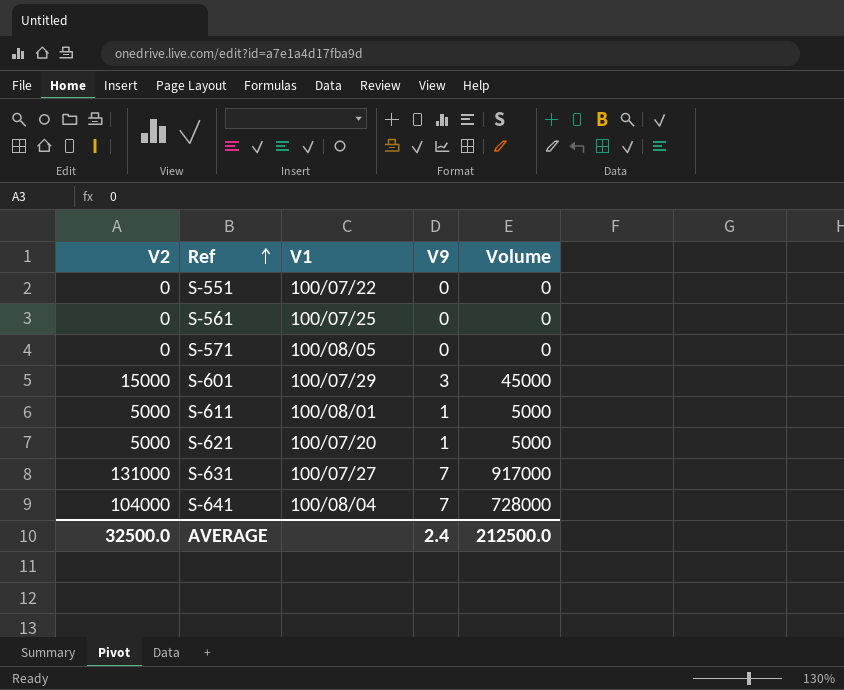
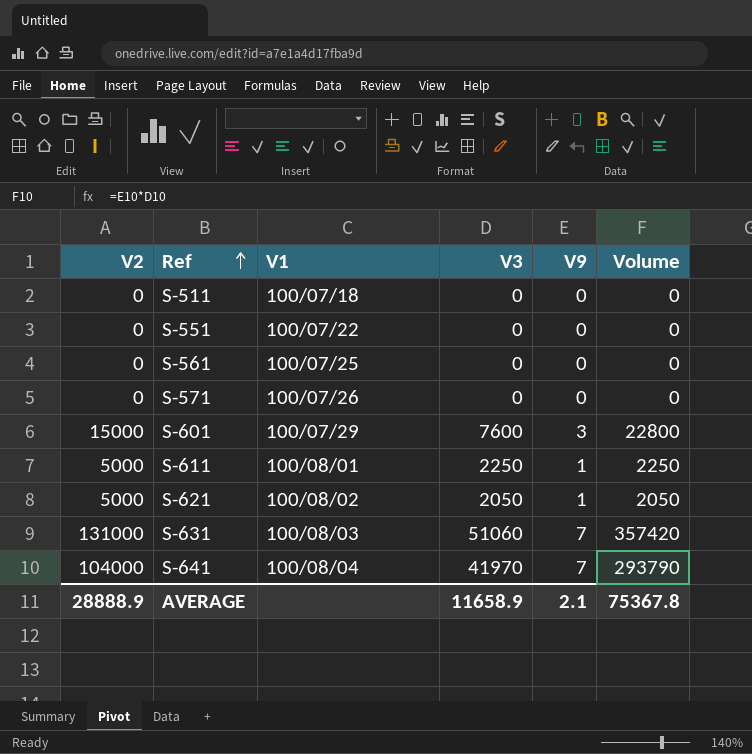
column V3 | position: none -> 4
column Volume | formula: [V2] * [V9] -> [V3] * [V9]
row S-511: none -> 0 | 100/07/18 | 0 | 0 | 0
S-571 | V1: 100/08/05 -> 100/07/26
S-621 | V1: 100/07/20 -> 100/08/02
S-631 | V1: 100/07/27 -> 100/08/03
AVERAGE | V2: 32500.0 -> 28888.9
AVERAGE | V9: 2.4 -> 2.1
AVERAGE | Volume: 212500.0 -> 75367.8

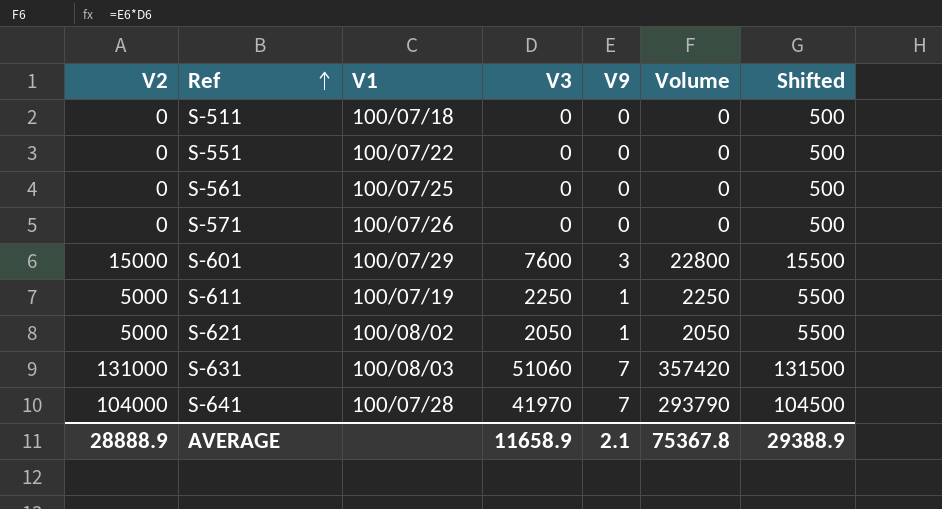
column Shifted | formula: none -> [V2] + 500
S-611 | V1: 100/08/01 -> 100/07/19
S-641 | V1: 100/08/04 -> 100/07/28

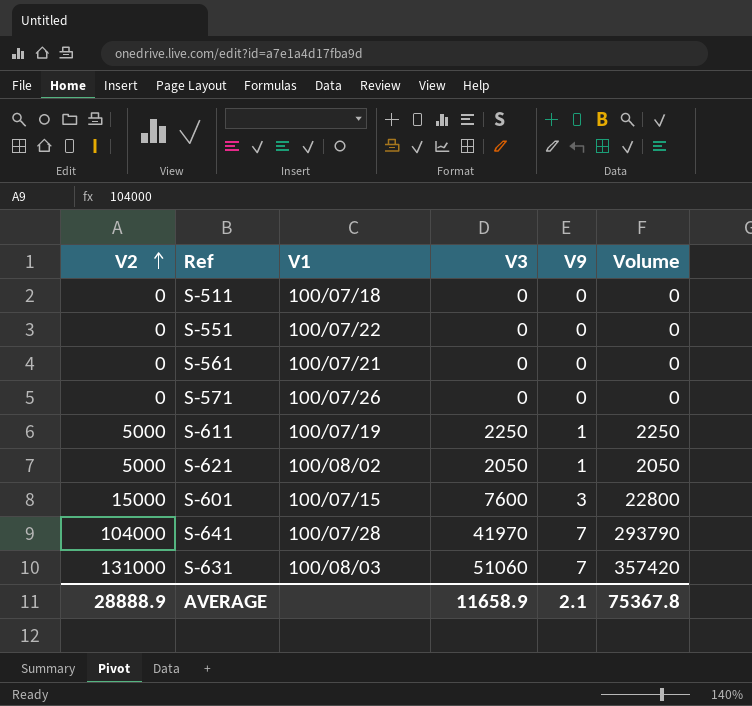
row order: Ref ascending -> V2 ascending
column Shifted | formula: [V2] + 500 -> none
S-561 | V1: 100/07/25 -> 100/07/21
S-601 | V1: 100/07/29 -> 100/07/15

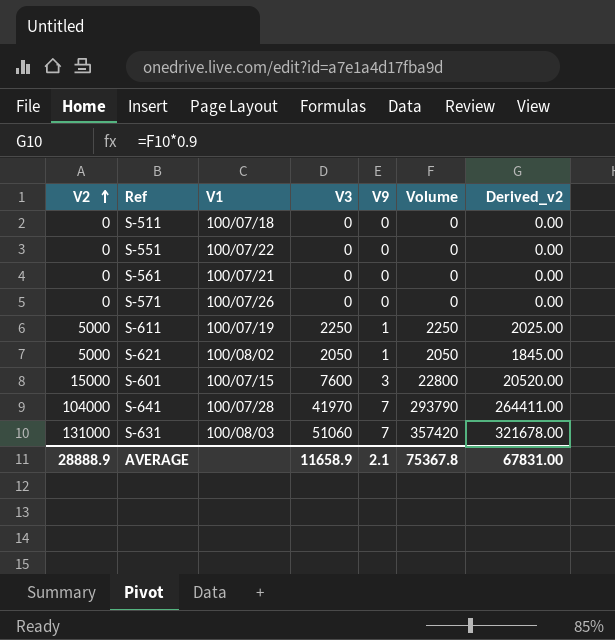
column Derived_v2 | formula: none -> [Volume] * 0.9

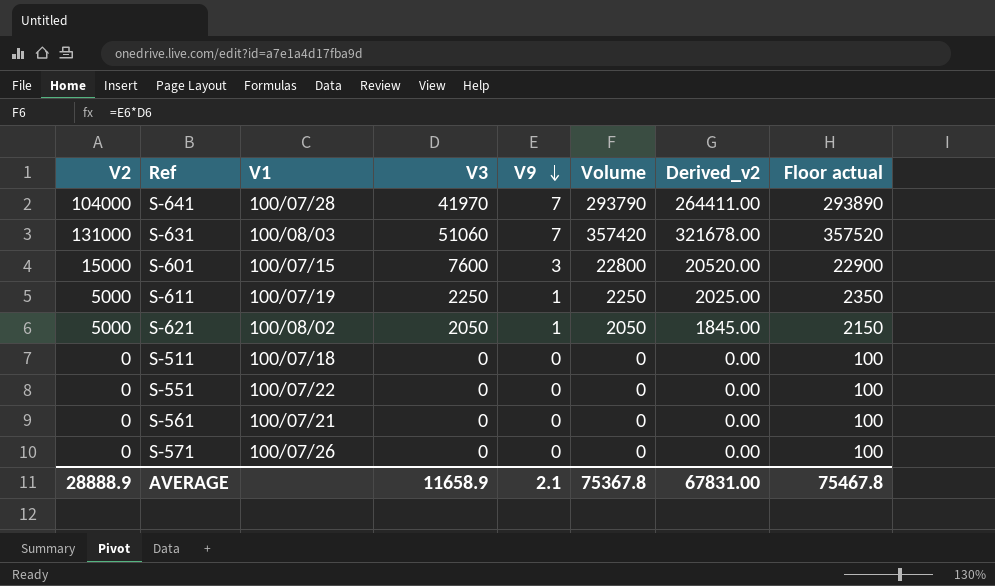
row order: V2 ascending -> V9 descending
column Floor actual | formula: none -> [Volume] + 100

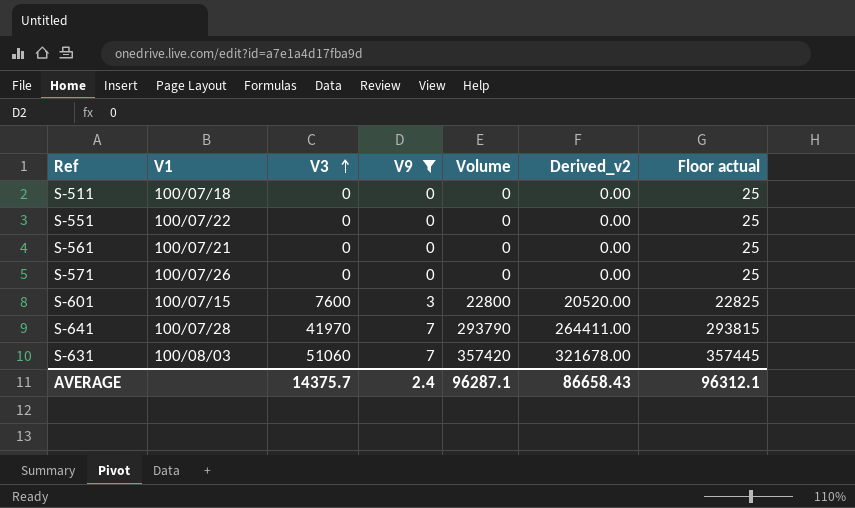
filter: none -> V9 != 1
row order: V9 descending -> V3 ascending
column V2 | position: 1 -> none
column Floor actual | formula: [Volume] + 100 -> [Volume] + 25
AVERAGE | V3: 11658.9 -> 14375.7
AVERAGE | V9: 2.1 -> 2.4
AVERAGE | Volume: 75367.8 -> 96287.1
AVERAGE | Derived_v2: 67831.00 -> 86658.43
AVERAGE | Floor actual: 75467.8 -> 96312.1

